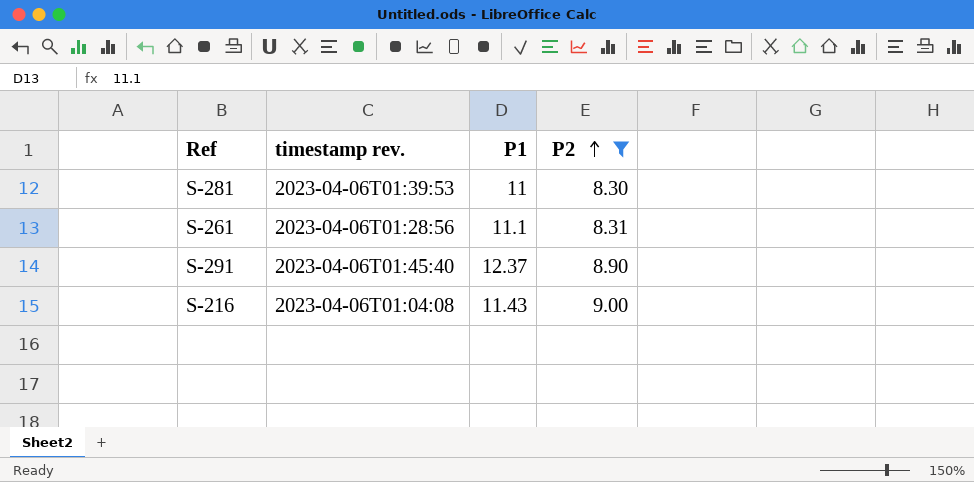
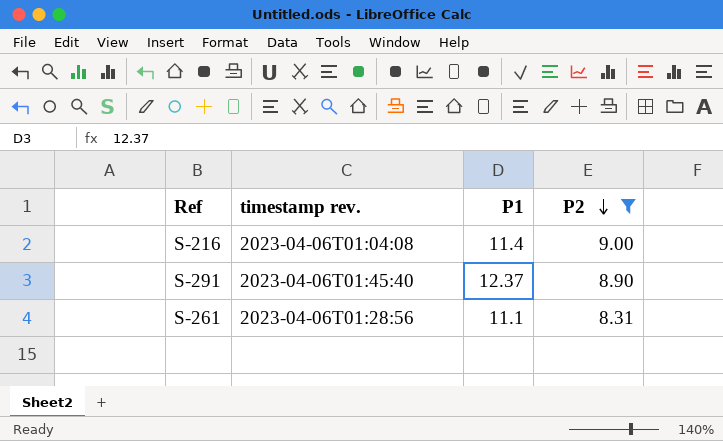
row order: P2 ascending -> P2 descending
row S-281: 2023-04-06T01:39:53 | 11 | 8.30 -> none
S-216 | P1: 11.43 -> 11.4

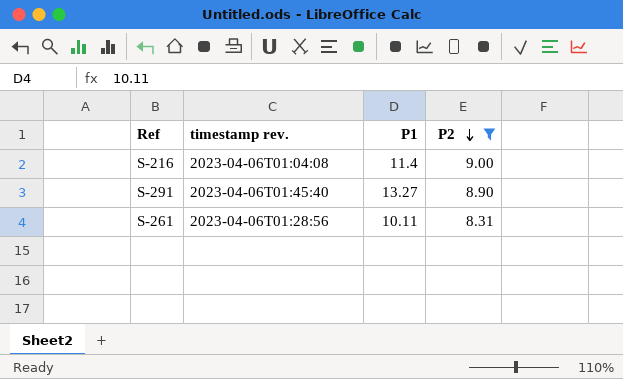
S-291 | P1: 12.37 -> 13.27
S-261 | P1: 11.1 -> 10.11

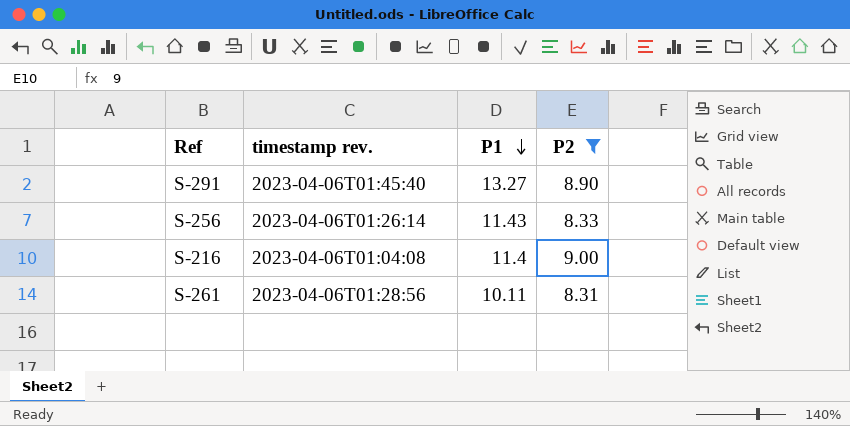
row order: P2 descending -> P1 descending
row S-256: none -> 2023-04-06T01:26:14 | 11.43 | 8.33

